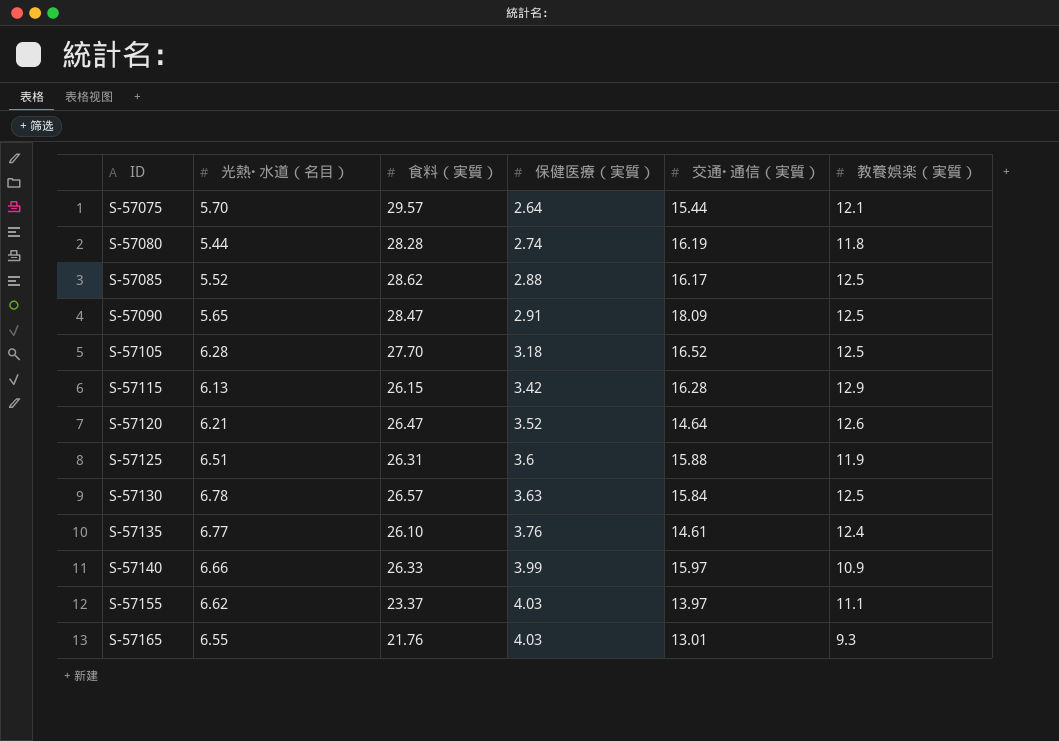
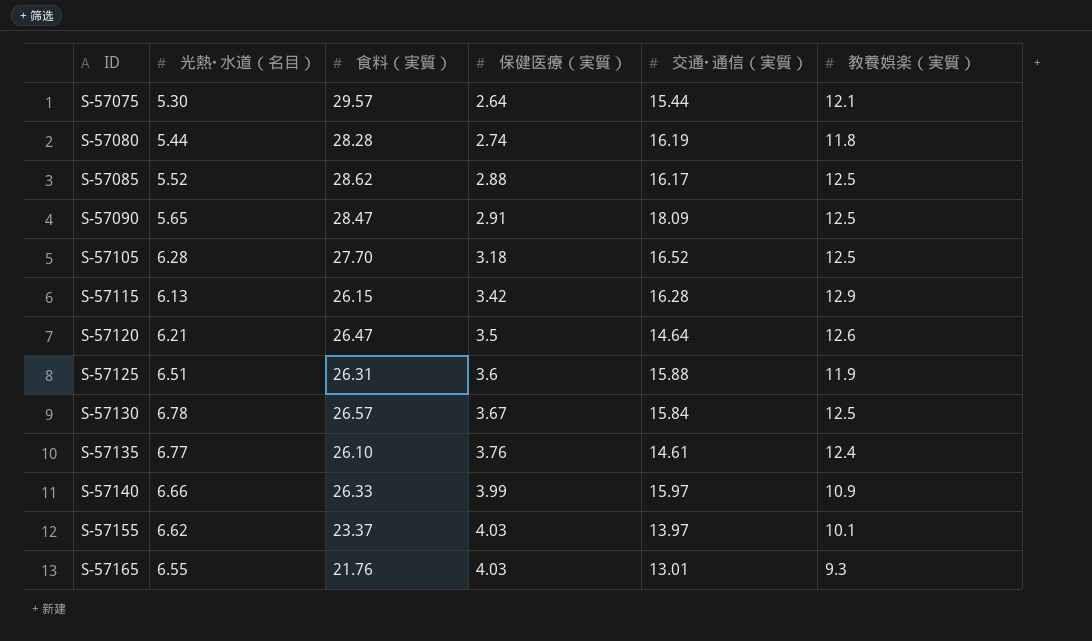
S-57075 | 光熱･水道（名目）: 5.70 -> 5.30
S-57120 | 保健医療（実質）: 3.52 -> 3.5
S-57130 | 保健医療（実質）: 3.63 -> 3.67
S-57155 | 教養娯楽（実質）: 11.1 -> 10.1

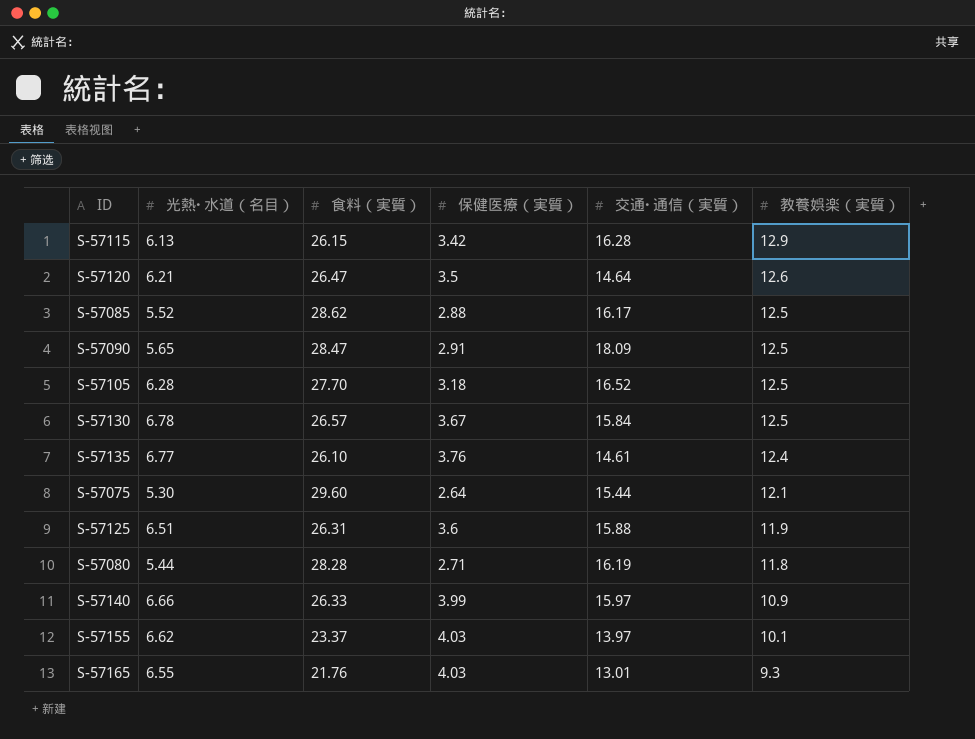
row order: ID ascending -> 教養娯楽（実質） descending
S-57075 | 食料（実質）: 29.57 -> 29.60
S-57080 | 保健医療（実質）: 2.74 -> 2.71

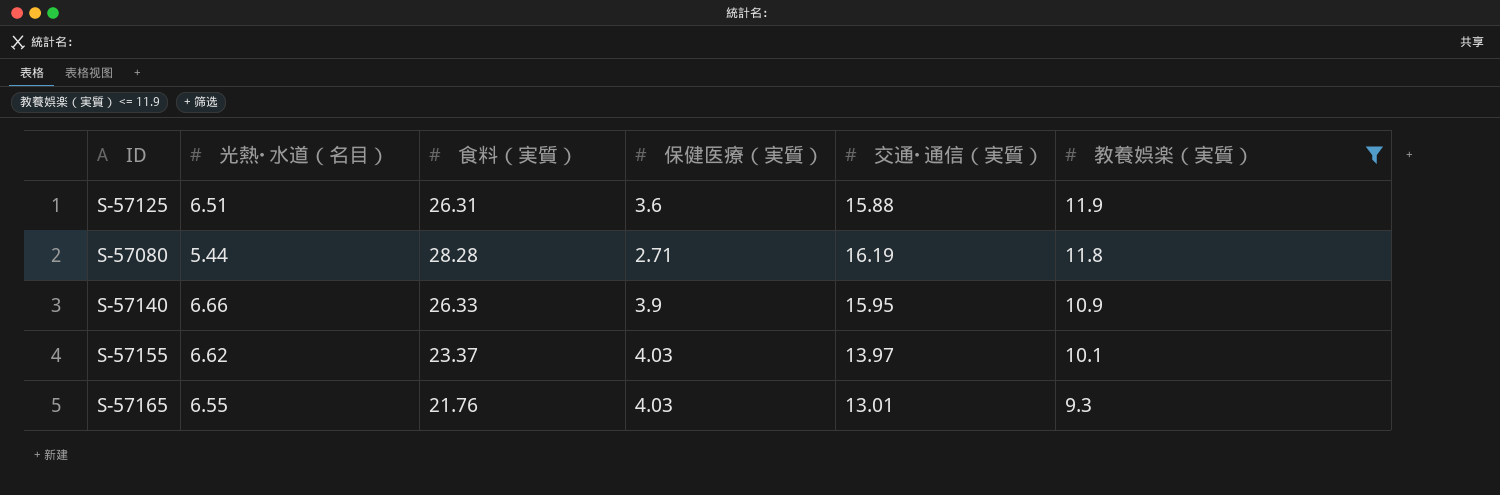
filter: none -> 教養娯楽（実質） <= 11.9
S-57140 | 保健医療（実質）: 3.99 -> 3.9
S-57140 | 交通･通信（実質）: 15.97 -> 15.95

